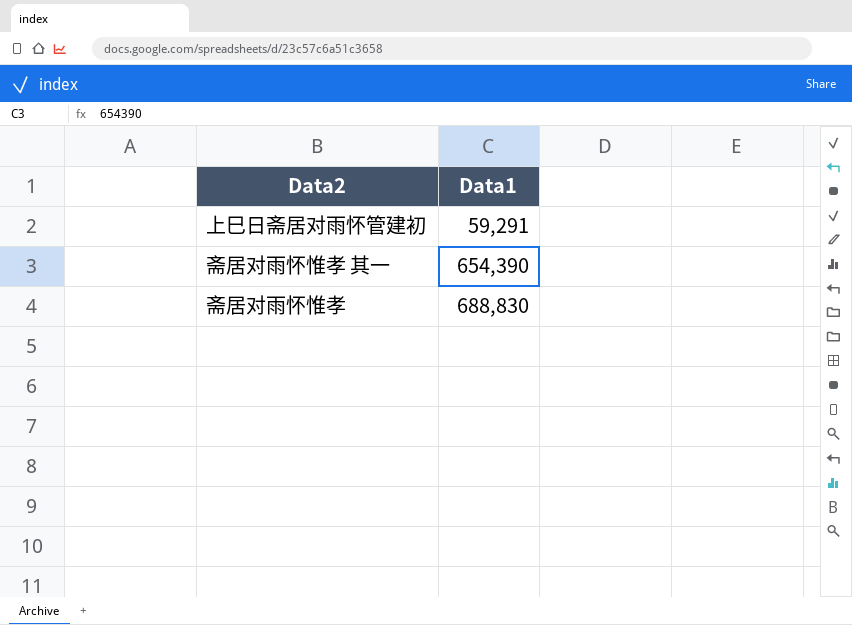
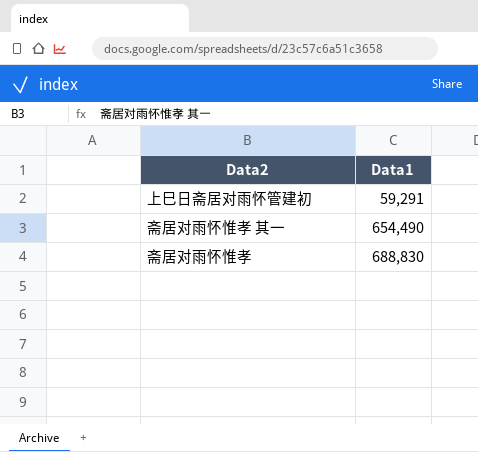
斋居对雨怀惟孝 其一 | Data1: 654,390 -> 654,490

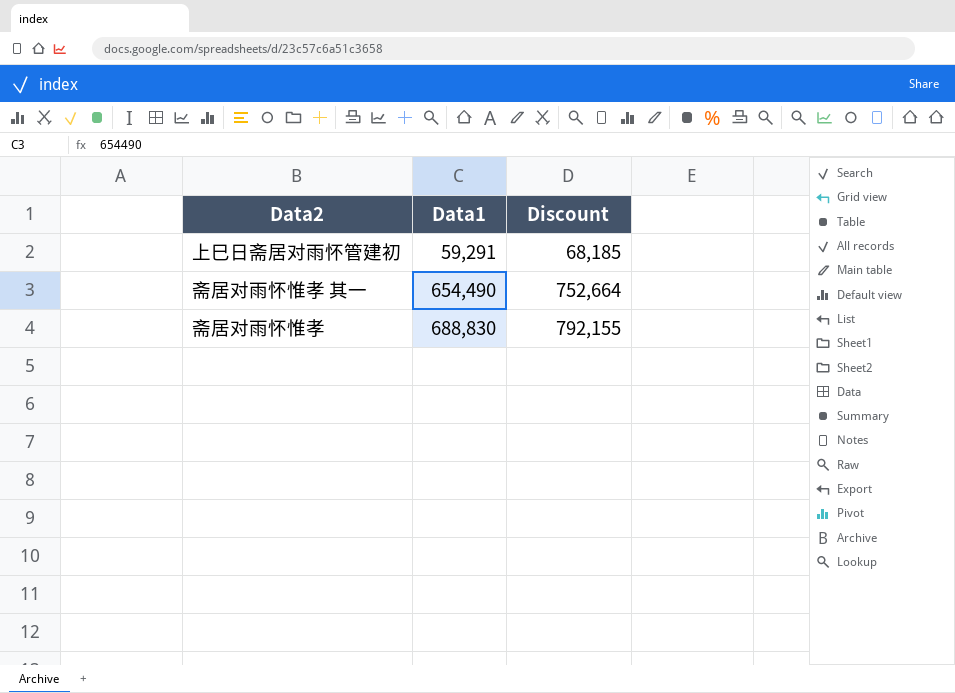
column Discount | formula: none -> [Data1] * 1.15

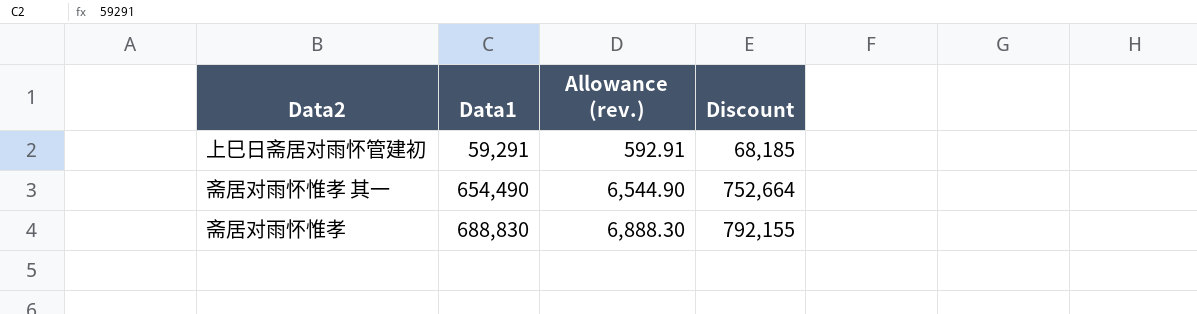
column Allowance (rev.) | formula: none -> [Data1] * 0.01

